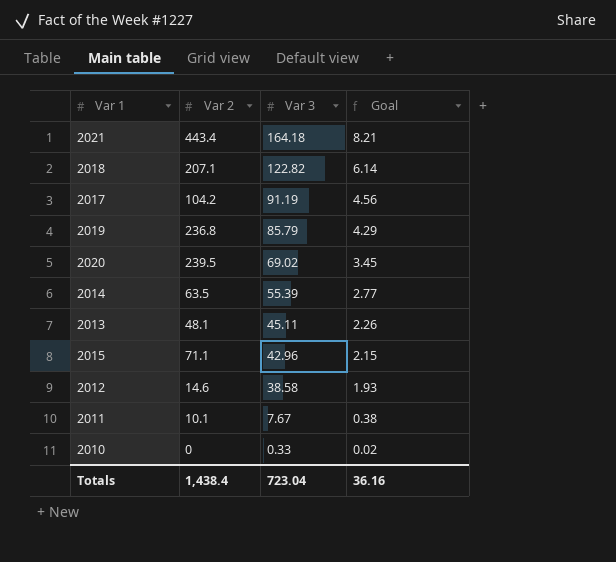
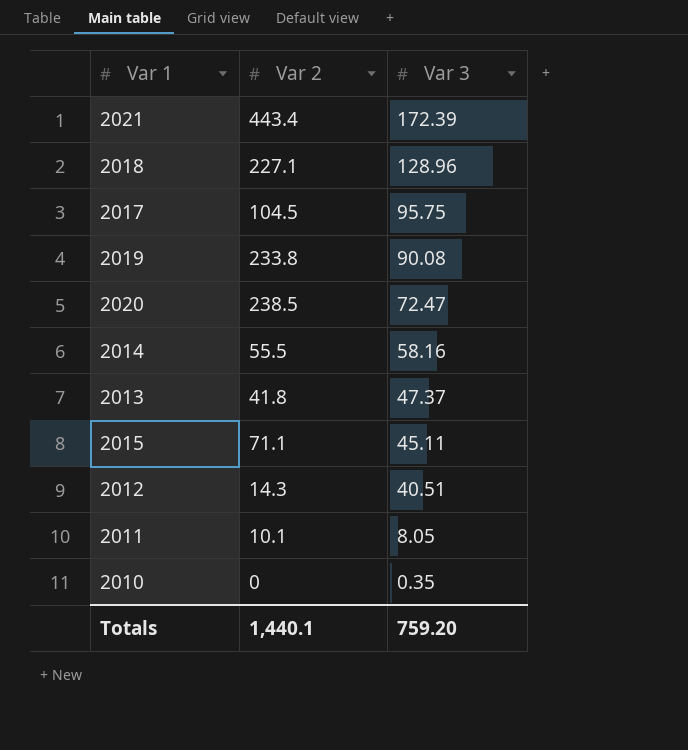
column Goal | formula: [Var 3] * 0.05 -> none
2021 | Var 3: 164.18 -> 172.39
2018 | Var 2: 207.1 -> 227.1
2018 | Var 3: 122.82 -> 128.96
2017 | Var 2: 104.2 -> 104.5
2017 | Var 3: 91.19 -> 95.75
2019 | Var 2: 236.8 -> 233.8
2019 | Var 3: 85.79 -> 90.08
2020 | Var 2: 239.5 -> 238.5
2020 | Var 3: 69.02 -> 72.47
2014 | Var 2: 63.5 -> 55.5
2014 | Var 3: 55.39 -> 58.16
2013 | Var 2: 48.1 -> 41.8
2013 | Var 3: 45.11 -> 47.37
2015 | Var 3: 42.96 -> 45.11
2012 | Var 2: 14.6 -> 14.3
2012 | Var 3: 38.58 -> 40.51
2011 | Var 3: 7.67 -> 8.05
2010 | Var 3: 0.33 -> 0.35
Totals | Var 2: 1,438.4 -> 1,440.1
Totals | Var 3: 723.04 -> 759.20

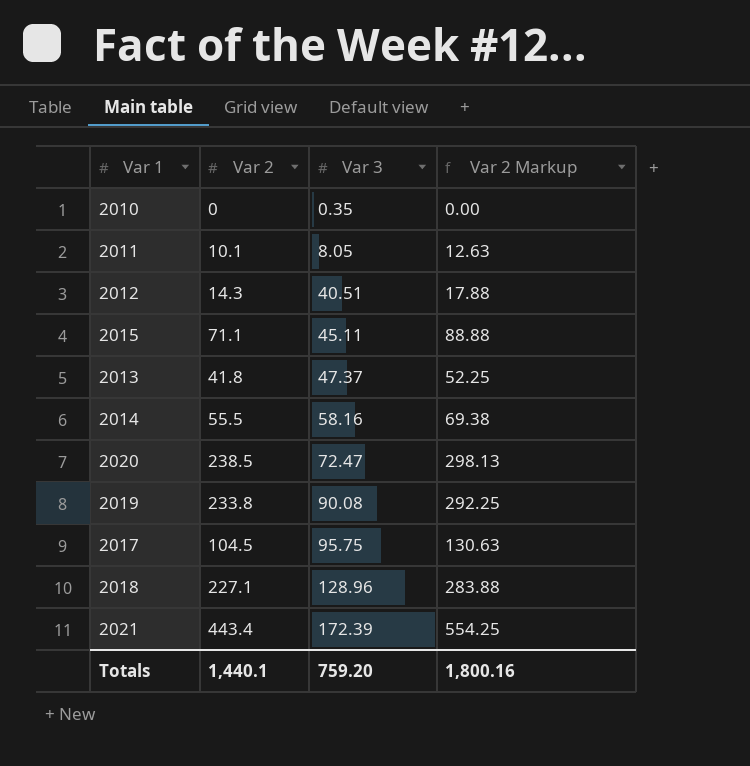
row order: Var 3 descending -> Var 3 ascending
column Var 2 Markup | formula: none -> [Var 2] * 1.25

